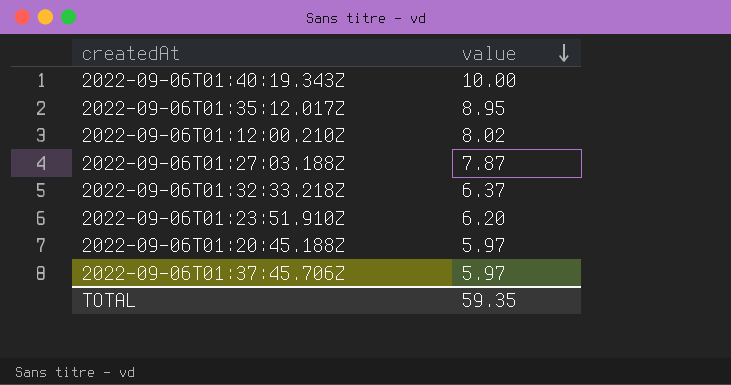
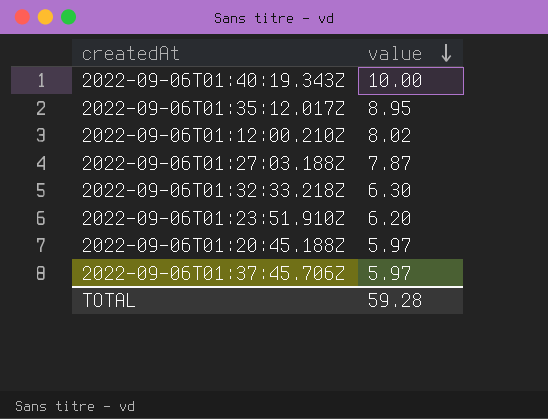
2022-09-06T01:32:33.218Z | value: 6.37 -> 6.30
TOTAL | value: 59.35 -> 59.28

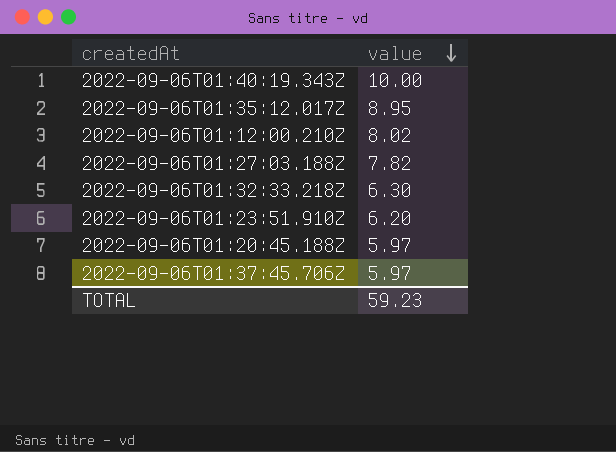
2022-09-06T01:27:03.188Z | value: 7.87 -> 7.82
TOTAL | value: 59.28 -> 59.23

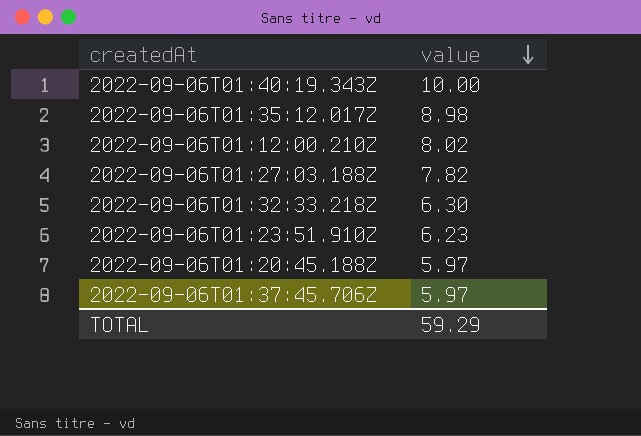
2022-09-06T01:35:12.017Z | value: 8.95 -> 8.98
2022-09-06T01:23:51.910Z | value: 6.20 -> 6.23
TOTAL | value: 59.23 -> 59.29

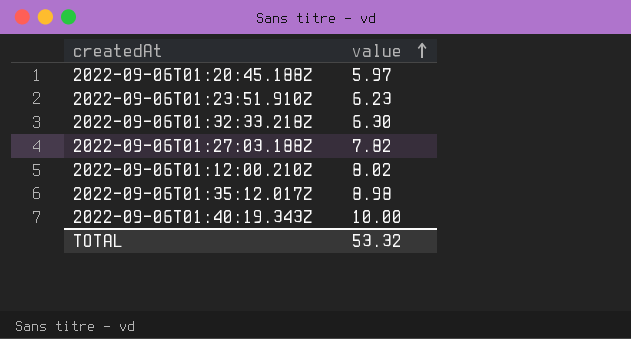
row order: value descending -> value ascending
row 2022-09-06T01:37:45.706Z: 5.97 -> none
TOTAL | value: 59.29 -> 53.32

